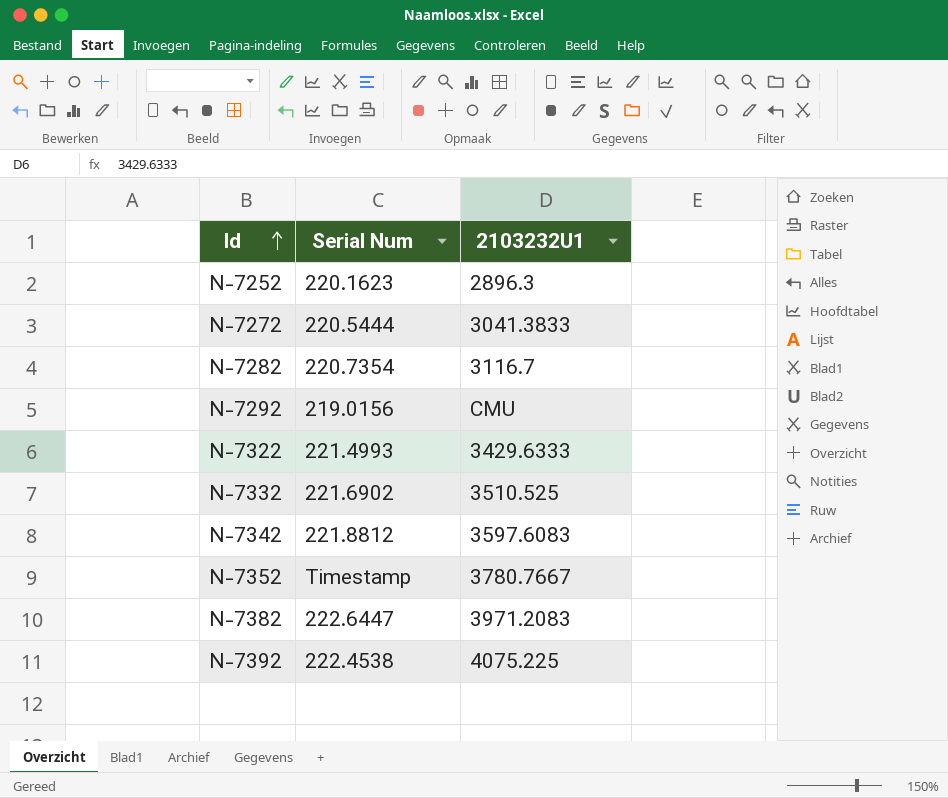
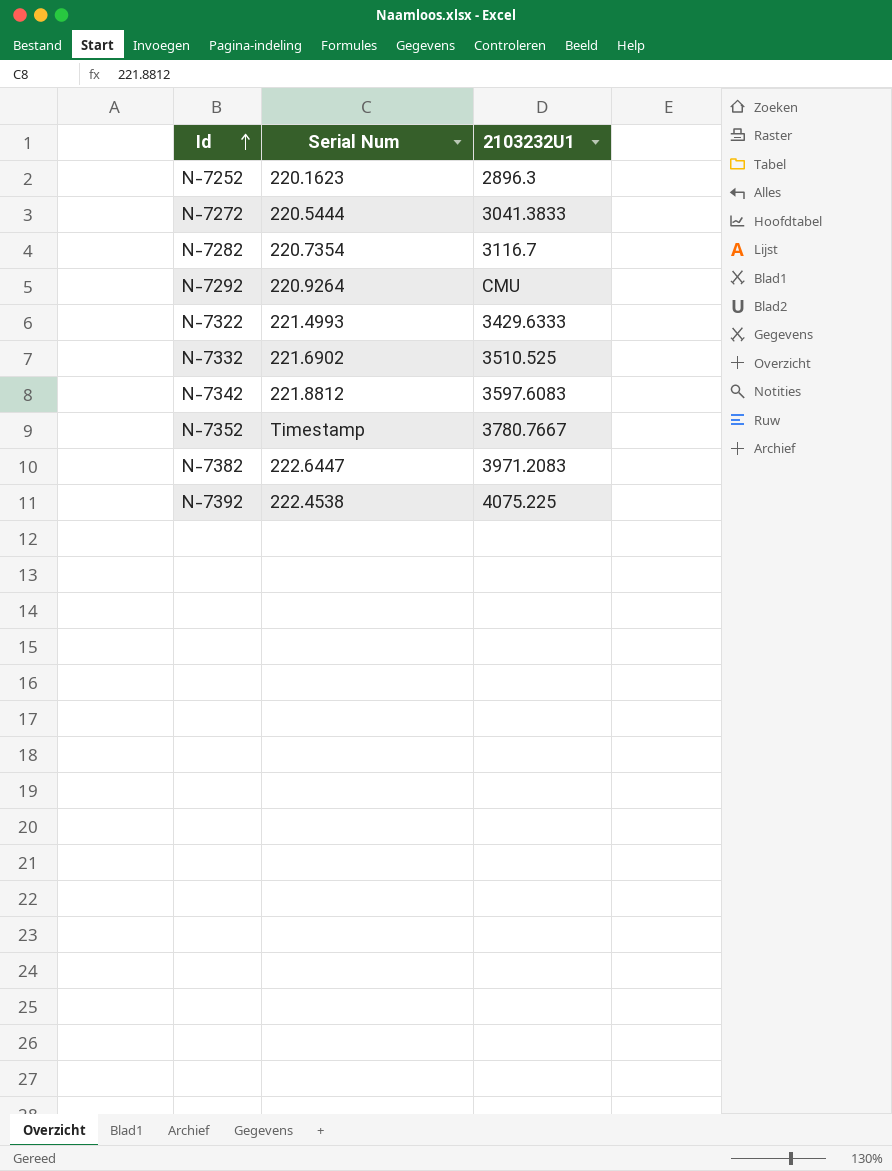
N-7292 | Serial Num: 219.0156 -> 220.9264

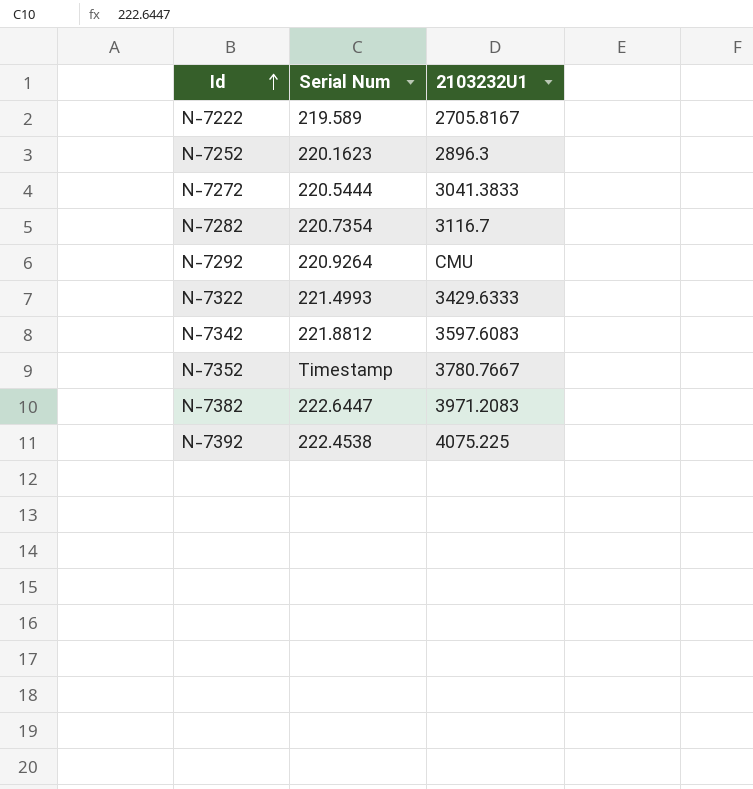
row N-7332: 221.6902 | 3510.525 -> none
row N-7222: none -> 219.589 | 2705.8167

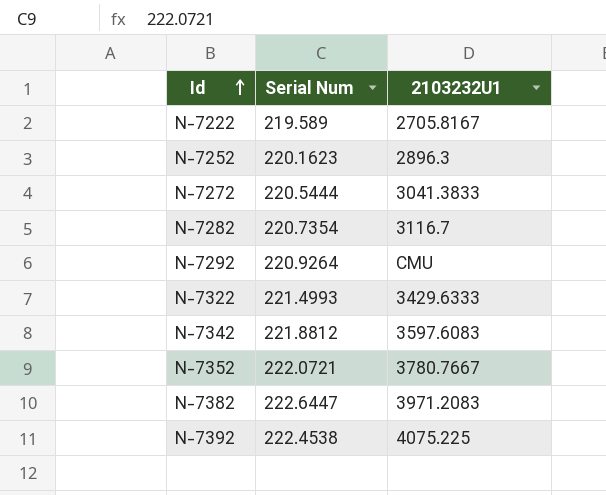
N-7352 | Serial Num: Timestamp -> 222.0721

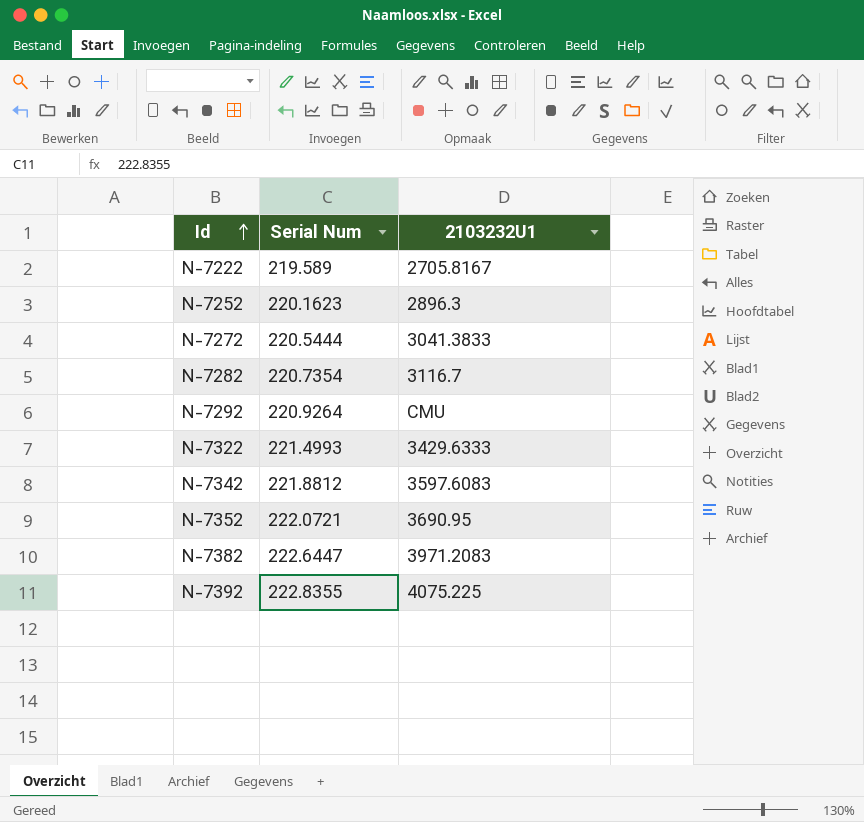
N-7352 | 2103232U1: 3780.7667 -> 3690.95
N-7392 | Serial Num: 222.4538 -> 222.8355

